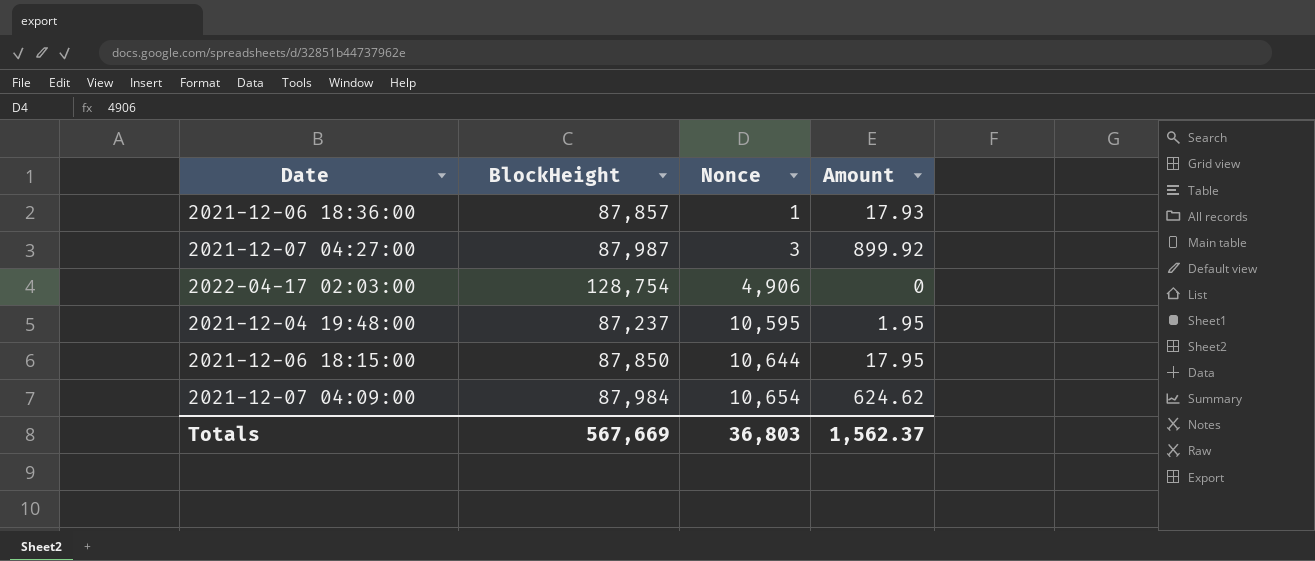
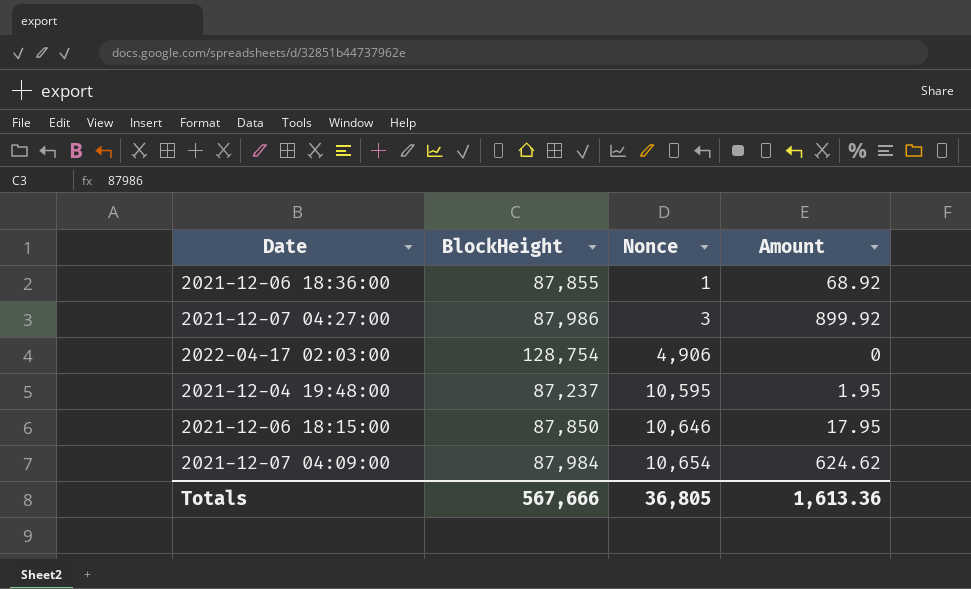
2021-12-06 18:36:00 | BlockHeight: 87,857 -> 87,855
2021-12-06 18:36:00 | Amount: 17.93 -> 68.92
2021-12-07 04:27:00 | BlockHeight: 87,987 -> 87,986
2021-12-06 18:15:00 | Nonce: 10,644 -> 10,646
Totals | BlockHeight: 567,669 -> 567,666
Totals | Nonce: 36,803 -> 36,805
Totals | Amount: 1,562.37 -> 1,613.36

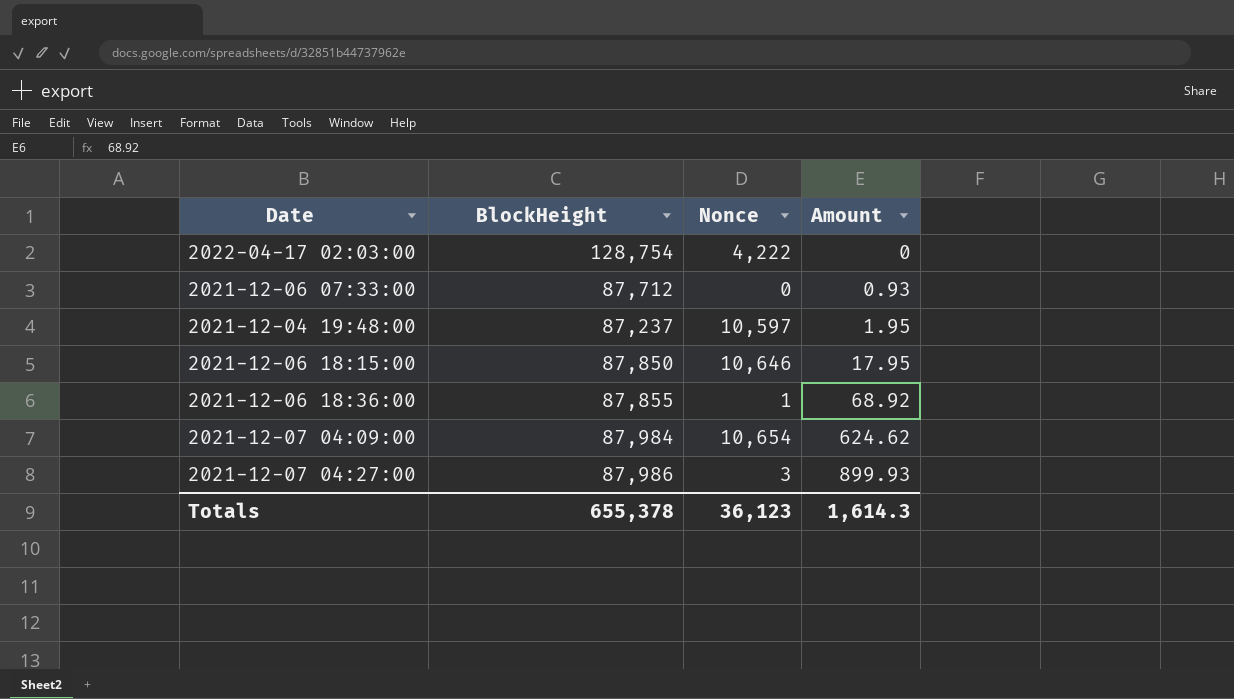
row order: Nonce ascending -> Amount ascending
2022-04-17 02:03:00 | Nonce: 4,906 -> 4,222
row 2021-12-06 07:33:00: none -> 87,712 | 0 | 0.93
2021-12-04 19:48:00 | Nonce: 10,595 -> 10,597
2021-12-07 04:27:00 | Amount: 899.92 -> 899.93
Totals | BlockHeight: 567,666 -> 655,378
Totals | Nonce: 36,805 -> 36,123
Totals | Amount: 1,613.36 -> 1,614.3

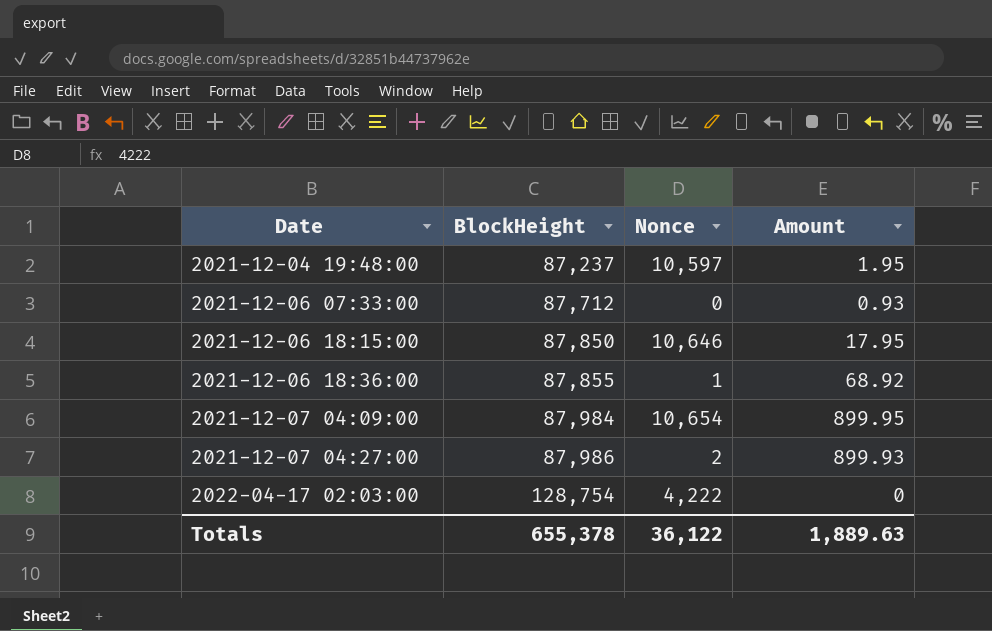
row order: Amount ascending -> Date ascending
2021-12-07 04:09:00 | Amount: 624.62 -> 899.95
2021-12-07 04:27:00 | Nonce: 3 -> 2
Totals | Nonce: 36,123 -> 36,122
Totals | Amount: 1,614.3 -> 1,889.63

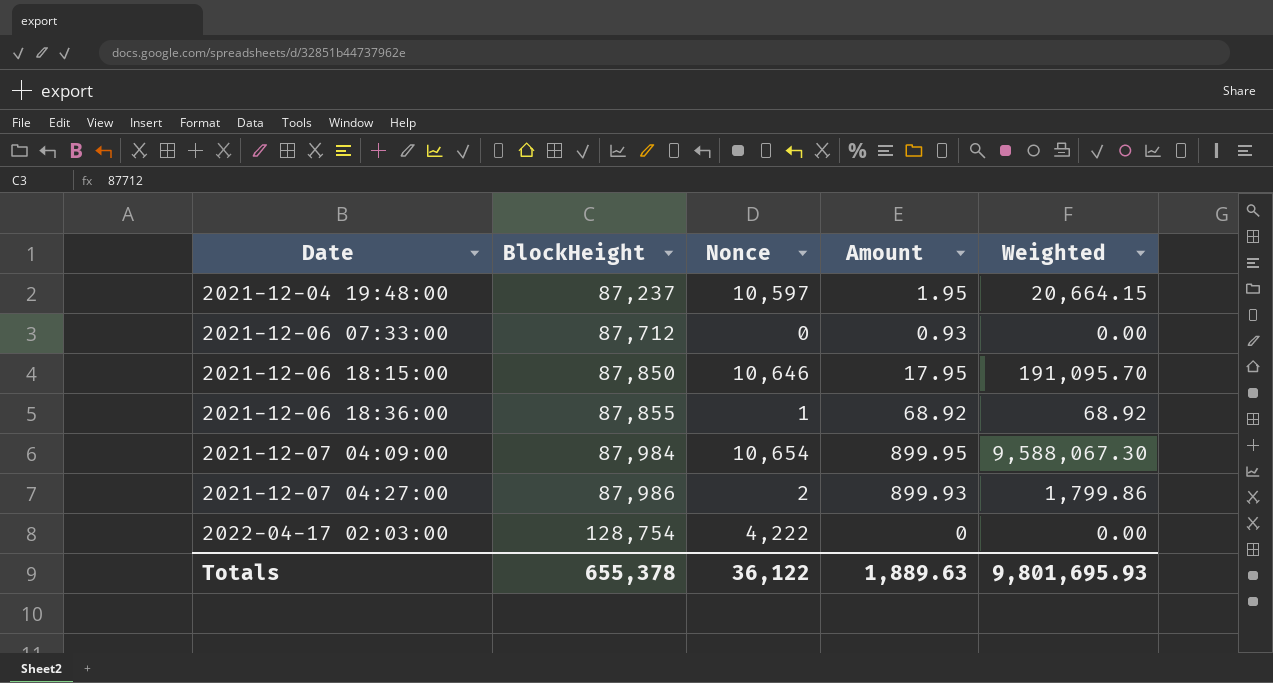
column Weighted | formula: none -> [Nonce] * [Amount]

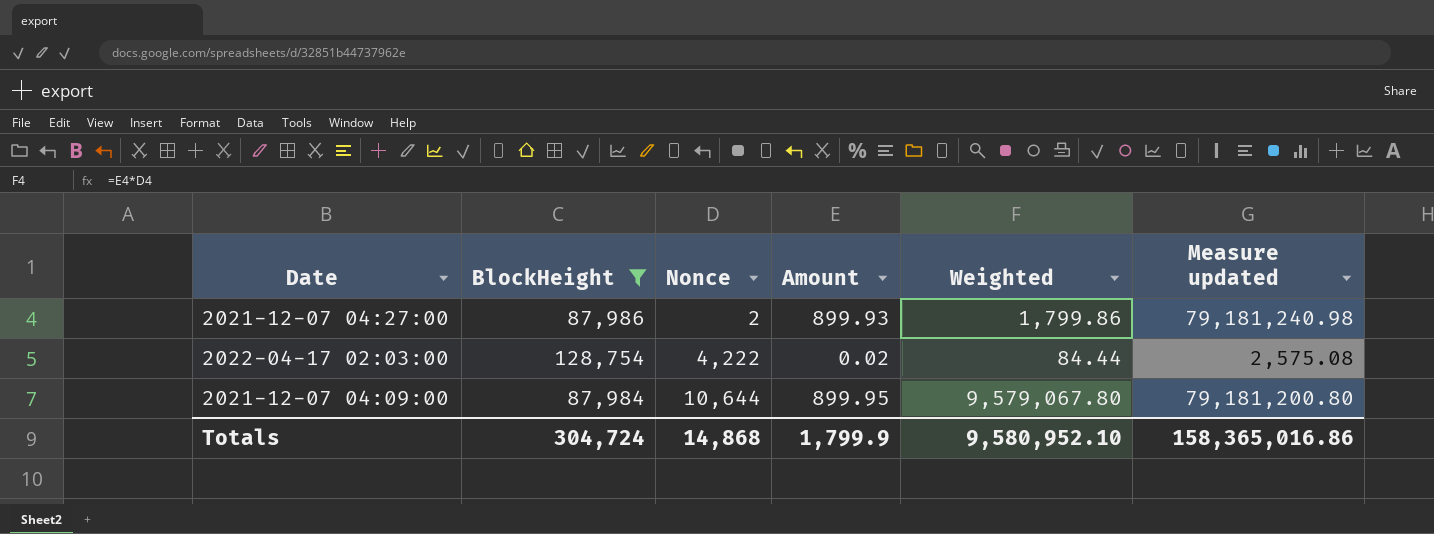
filter: none -> BlockHeight >= 87,984
row order: Date ascending -> Nonce ascending
column Measure updated | formula: none -> [BlockHeight] * [Amount]
2022-04-17 02:03:00 | Amount: 0 -> 0.02
2022-04-17 02:03:00 | Weighted: 0.00 -> 84.44
2021-12-07 04:09:00 | Nonce: 10,654 -> 10,644
2021-12-07 04:09:00 | Weighted: 9,588,067.30 -> 9,579,067.80
Totals | BlockHeight: 655,378 -> 304,724
Totals | Nonce: 36,122 -> 14,868
Totals | Amount: 1,889.63 -> 1,799.9
Totals | Weighted: 9,801,695.93 -> 9,580,952.10

